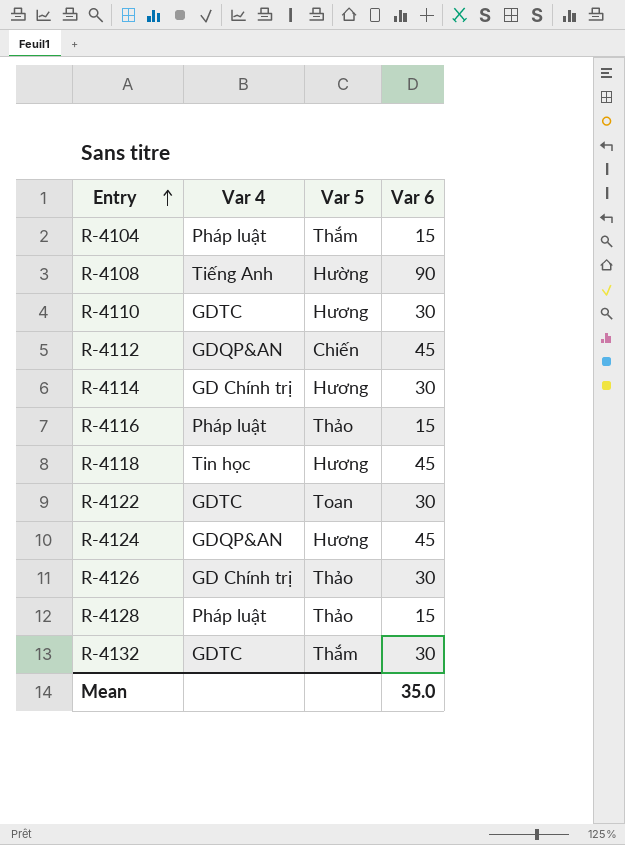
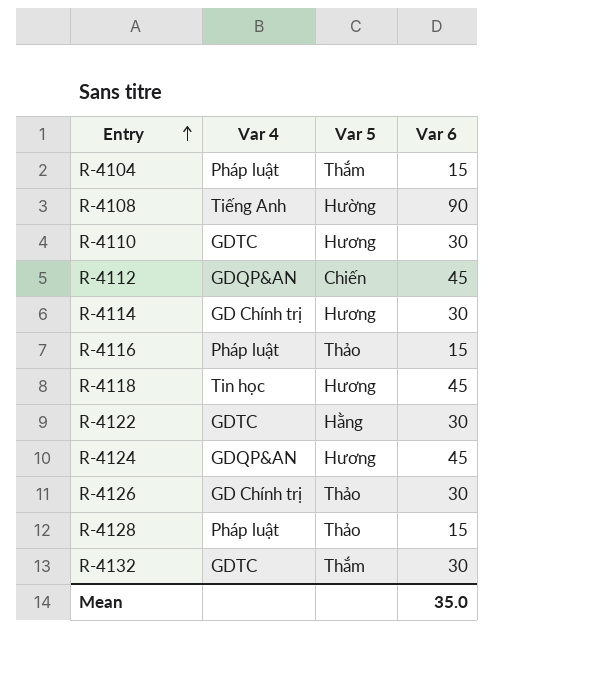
R-4122 | Var 5: Toan -> Hằng

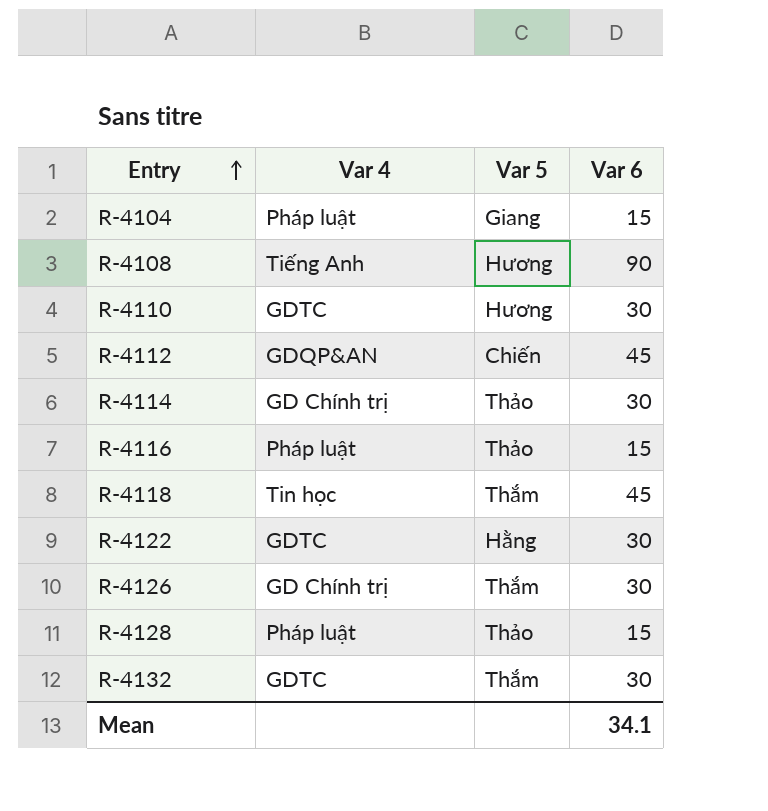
row R-4124: GDQP&AN | Hương | 45 -> none
R-4104 | Var 5: Thắm -> Giang
R-4108 | Var 5: Hường -> Hương
R-4114 | Var 5: Hương -> Thảo
R-4118 | Var 5: Hương -> Thắm
R-4126 | Var 5: Thảo -> Thắm
Mean | Var 6: 35.0 -> 34.1

